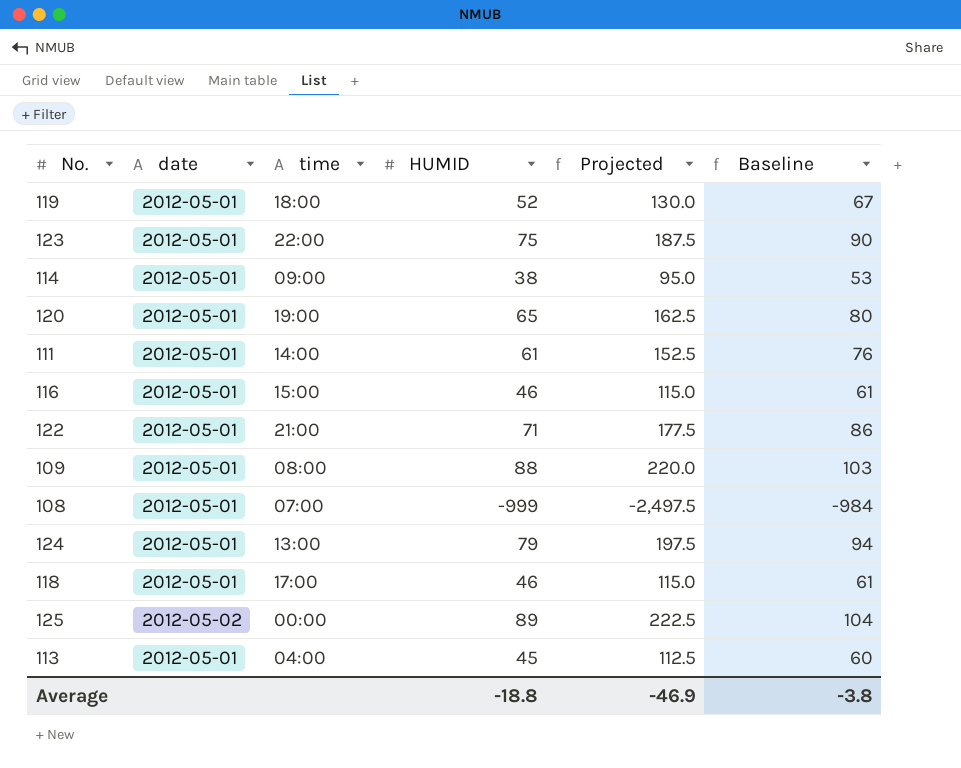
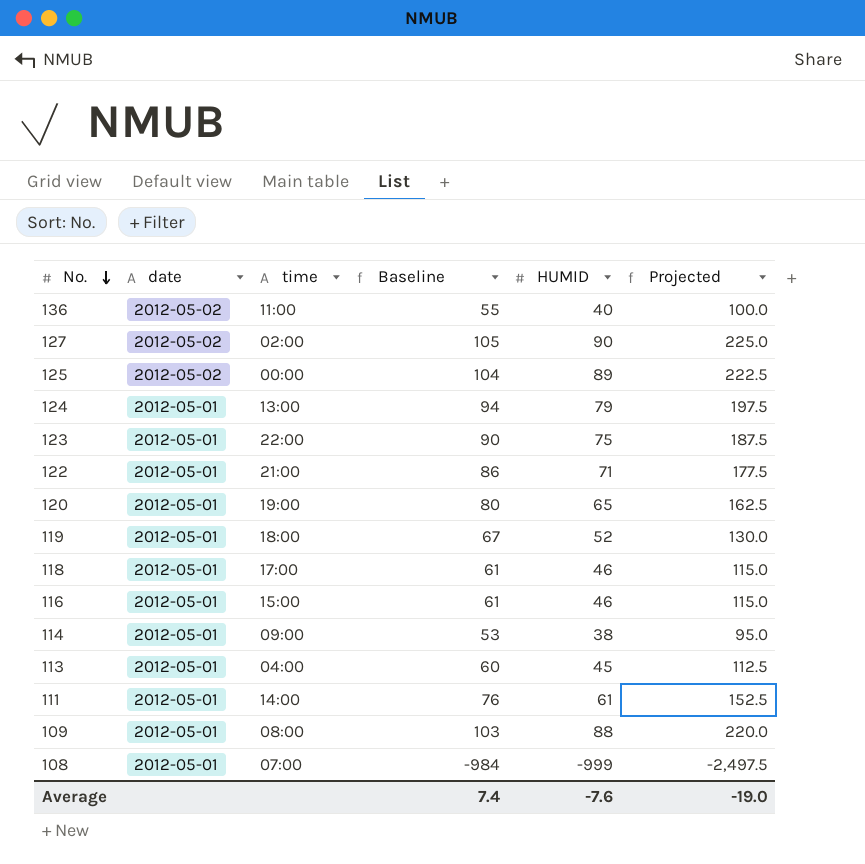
row order: none -> No. descending
column Baseline | position: 6 -> 4
row 136: none -> 2012-05-02 | 11:00 | 55 | 40 | 100.0
row 127: none -> 2012-05-02 | 02:00 | 105 | 90 | 225.0
Average | Baseline: -3.8 -> 7.4
Average | HUMID: -18.8 -> -7.6
Average | Projected: -46.9 -> -19.0

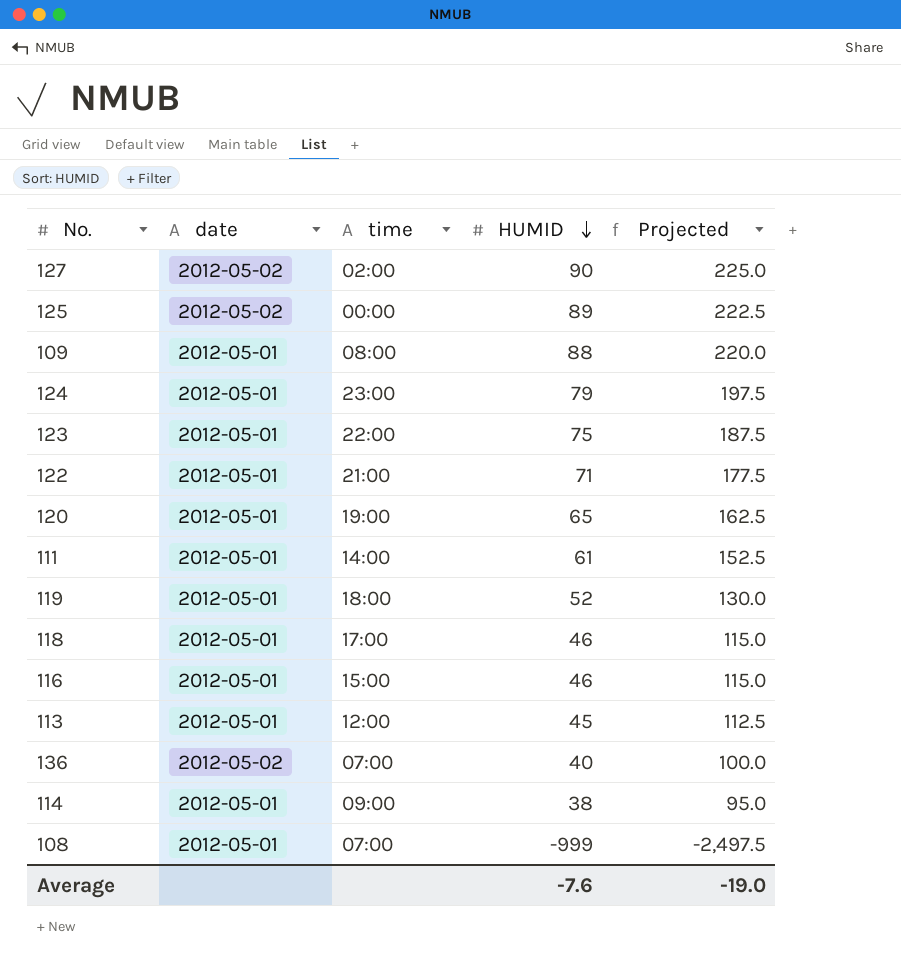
row order: No. descending -> HUMID descending
column Baseline | formula: [HUMID] + 15 -> none
124 | time: 13:00 -> 23:00
113 | time: 04:00 -> 12:00
136 | time: 11:00 -> 07:00

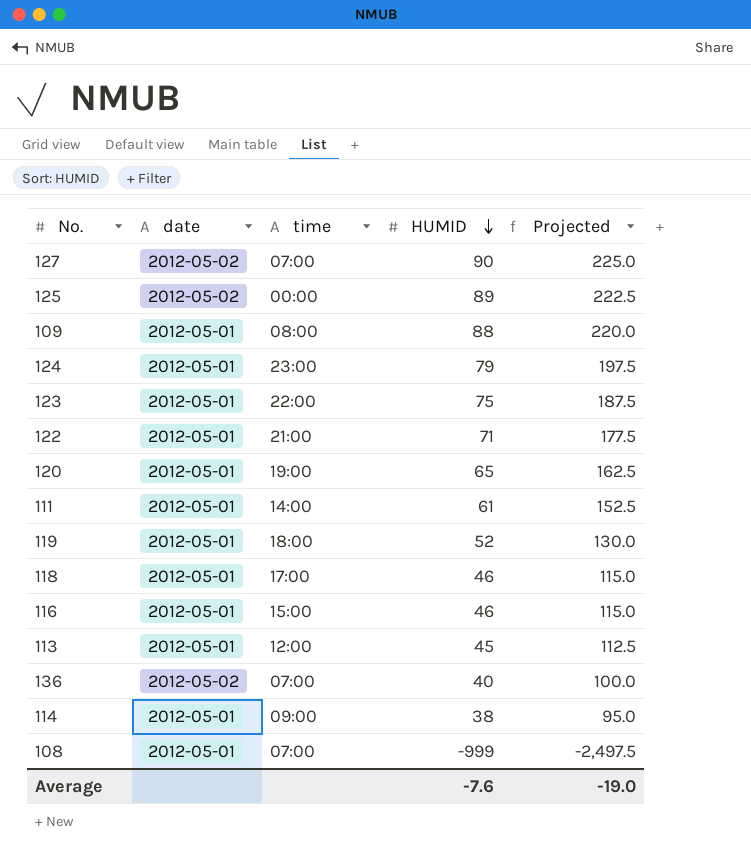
127 | time: 02:00 -> 07:00

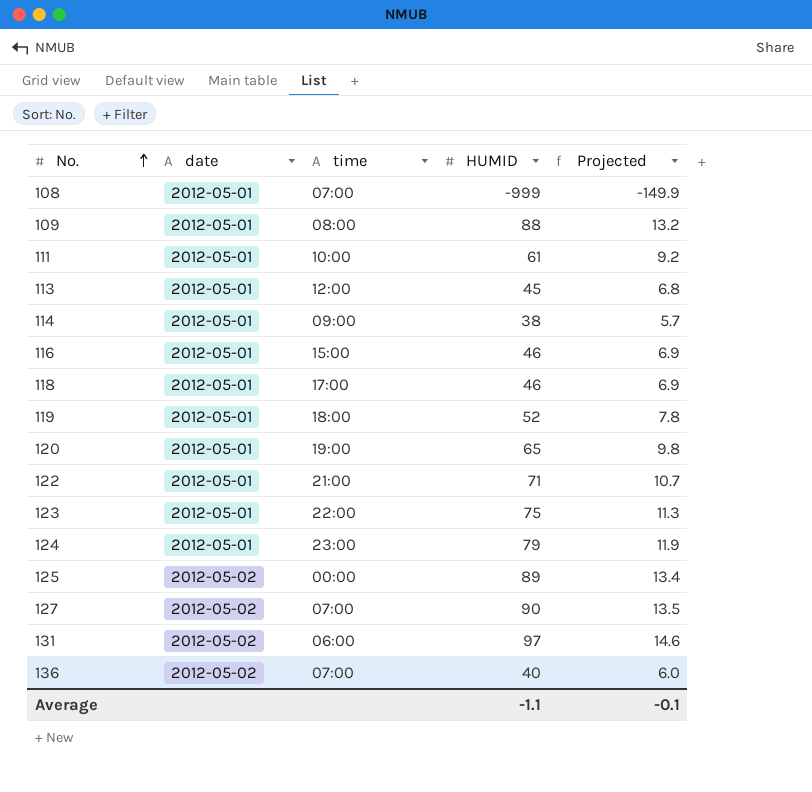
row order: HUMID descending -> No. ascending
column Projected | formula: [HUMID] * 2.5 -> [HUMID] * 0.15
111 | time: 14:00 -> 10:00
row 131: none -> 2012-05-02 | 06:00 | 97 | 14.6
Average | HUMID: -7.6 -> -1.1
Average | Projected: -19.0 -> -0.1

